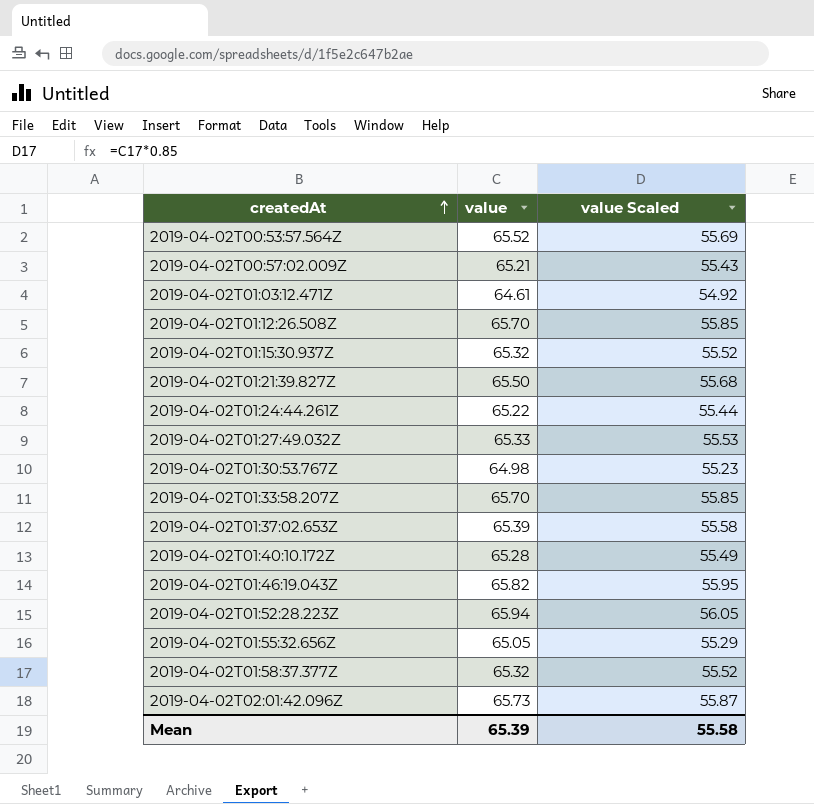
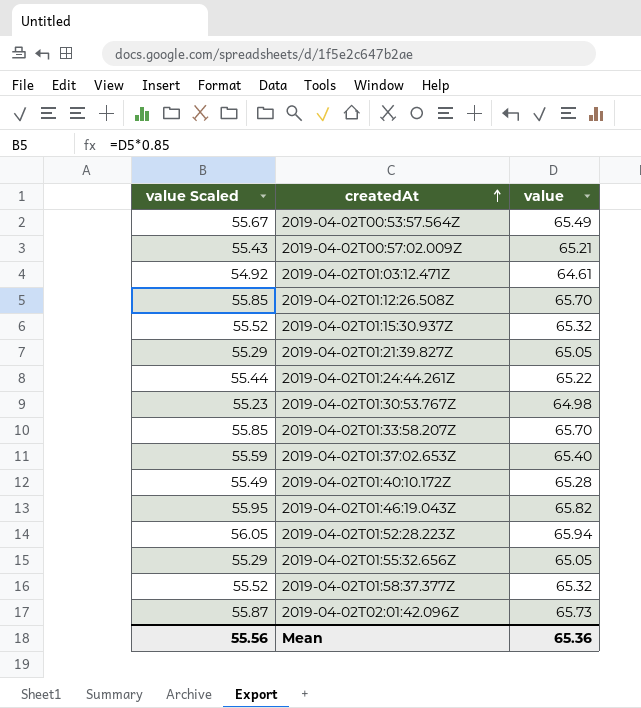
column value Scaled | position: 3 -> 1
row 2019-04-02T01:27:49.032Z: 65.33 | 55.53 -> none
2019-04-02T00:53:57.564Z | value Scaled: 55.69 -> 55.67
2019-04-02T00:53:57.564Z | value: 65.52 -> 65.49
2019-04-02T01:21:39.827Z | value Scaled: 55.68 -> 55.29
2019-04-02T01:21:39.827Z | value: 65.50 -> 65.05
2019-04-02T01:37:02.653Z | value Scaled: 55.58 -> 55.59
2019-04-02T01:37:02.653Z | value: 65.39 -> 65.40
Mean | value Scaled: 55.58 -> 55.56
Mean | value: 65.39 -> 65.36

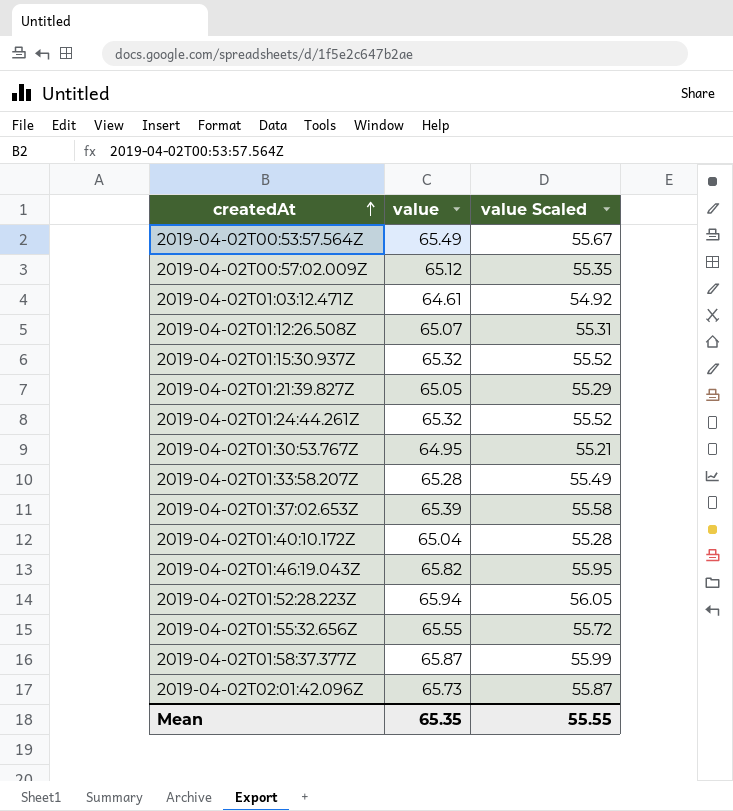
column value Scaled | position: 1 -> 3
2019-04-02T00:57:02.009Z | value: 65.21 -> 65.12
2019-04-02T00:57:02.009Z | value Scaled: 55.43 -> 55.35
2019-04-02T01:12:26.508Z | value: 65.70 -> 65.07
2019-04-02T01:12:26.508Z | value Scaled: 55.85 -> 55.31
2019-04-02T01:24:44.261Z | value: 65.22 -> 65.32
2019-04-02T01:24:44.261Z | value Scaled: 55.44 -> 55.52
2019-04-02T01:30:53.767Z | value: 64.98 -> 64.95
2019-04-02T01:30:53.767Z | value Scaled: 55.23 -> 55.21
2019-04-02T01:33:58.207Z | value: 65.70 -> 65.28
2019-04-02T01:33:58.207Z | value Scaled: 55.85 -> 55.49
2019-04-02T01:37:02.653Z | value: 65.40 -> 65.39
2019-04-02T01:37:02.653Z | value Scaled: 55.59 -> 55.58
2019-04-02T01:40:10.172Z | value: 65.28 -> 65.04
2019-04-02T01:40:10.172Z | value Scaled: 55.49 -> 55.28
2019-04-02T01:55:32.656Z | value: 65.05 -> 65.55
2019-04-02T01:55:32.656Z | value Scaled: 55.29 -> 55.72
2019-04-02T01:58:37.377Z | value: 65.32 -> 65.87
2019-04-02T01:58:37.377Z | value Scaled: 55.52 -> 55.99
Mean | value: 65.36 -> 65.35
Mean | value Scaled: 55.56 -> 55.55

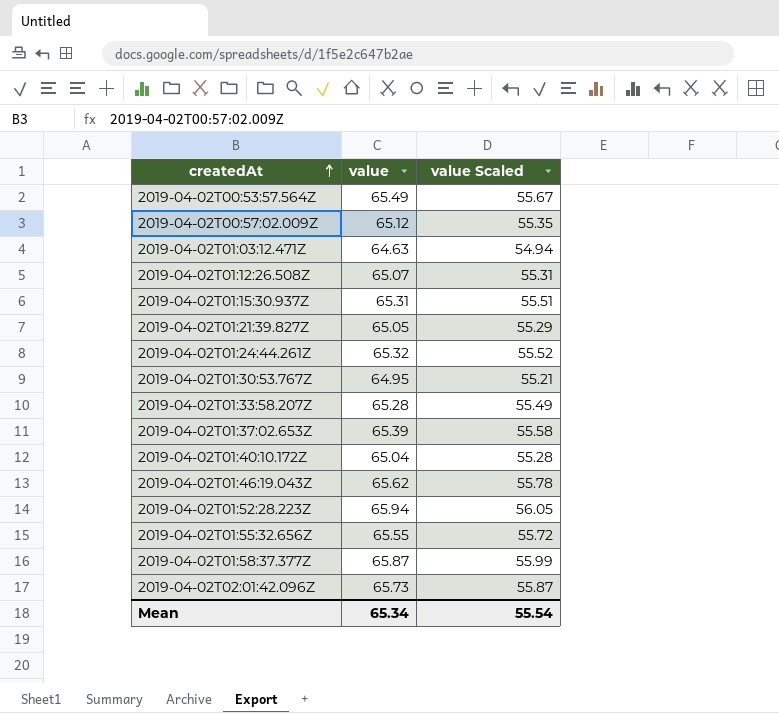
2019-04-02T01:03:12.471Z | value: 64.61 -> 64.63
2019-04-02T01:03:12.471Z | value Scaled: 54.92 -> 54.94
2019-04-02T01:15:30.937Z | value: 65.32 -> 65.31
2019-04-02T01:15:30.937Z | value Scaled: 55.52 -> 55.51
2019-04-02T01:46:19.043Z | value: 65.82 -> 65.62
2019-04-02T01:46:19.043Z | value Scaled: 55.95 -> 55.78
Mean | value: 65.35 -> 65.34
Mean | value Scaled: 55.55 -> 55.54

